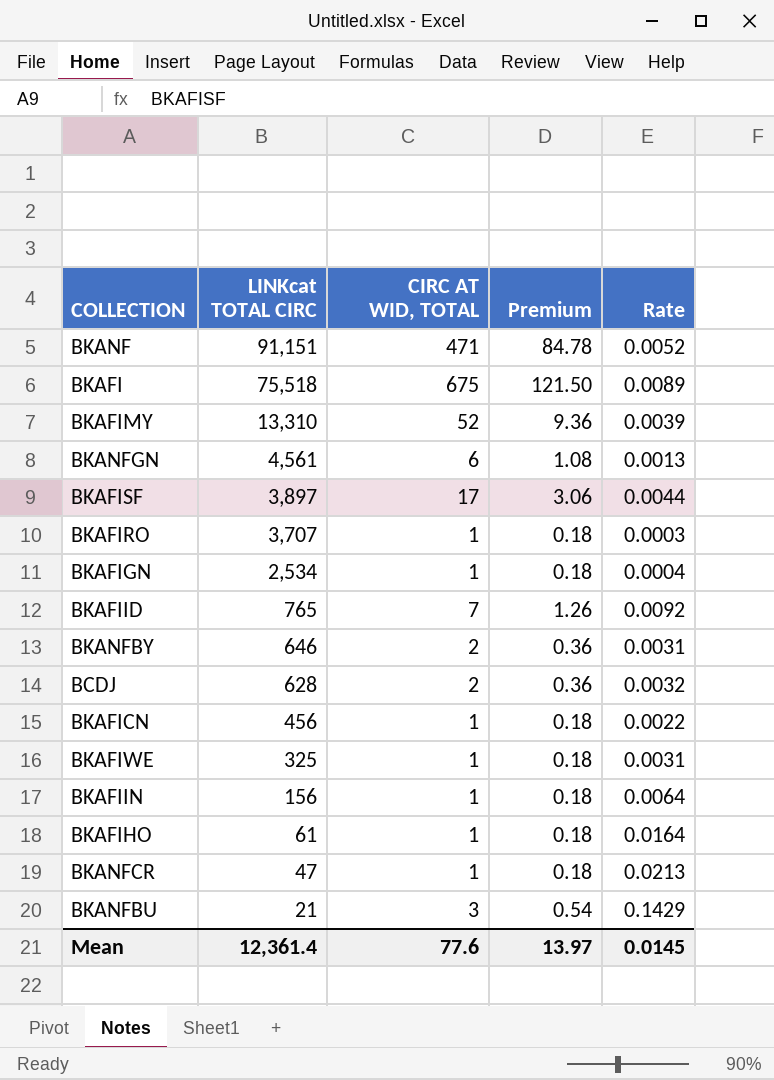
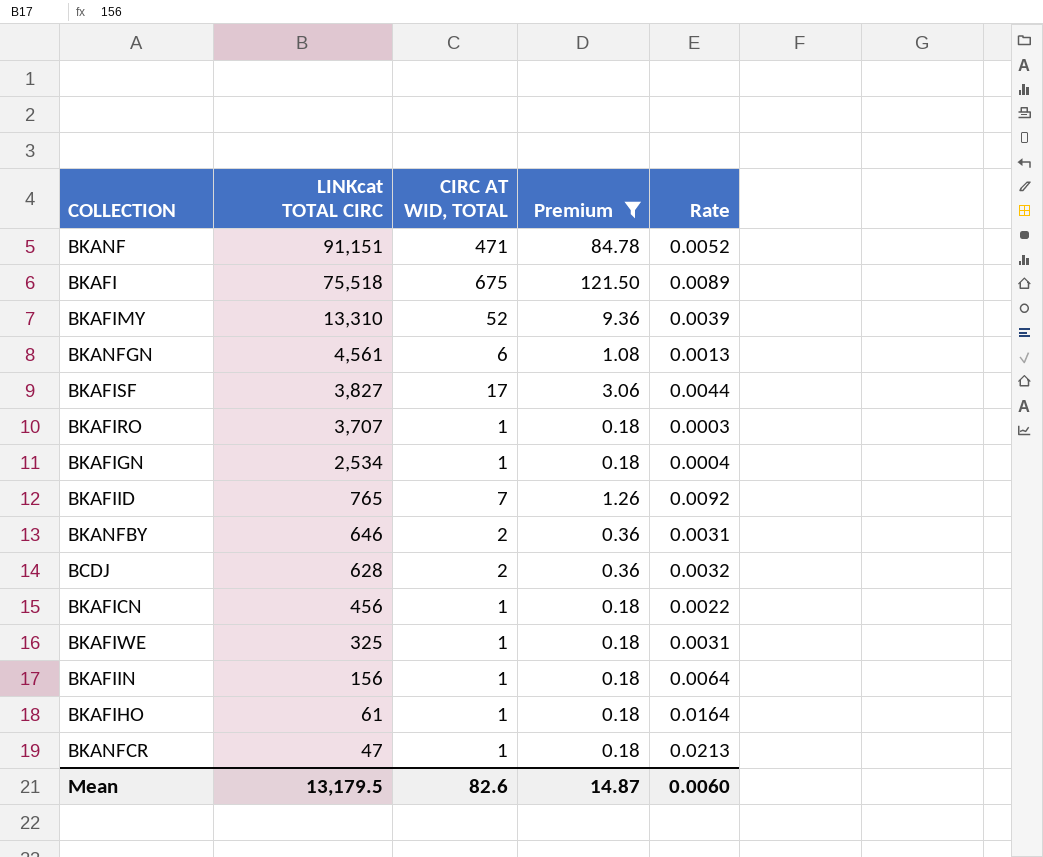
filter: none -> Premium != 0.54
BKAFISF | LINKcat TOTAL CIRC: 3,897 -> 3,827
Mean | LINKcat TOTAL CIRC: 12,361.4 -> 13,179.5
Mean | CIRC AT WID, TOTAL: 77.6 -> 82.6
Mean | Premium: 13.97 -> 14.87
Mean | Rate: 0.0145 -> 0.0060

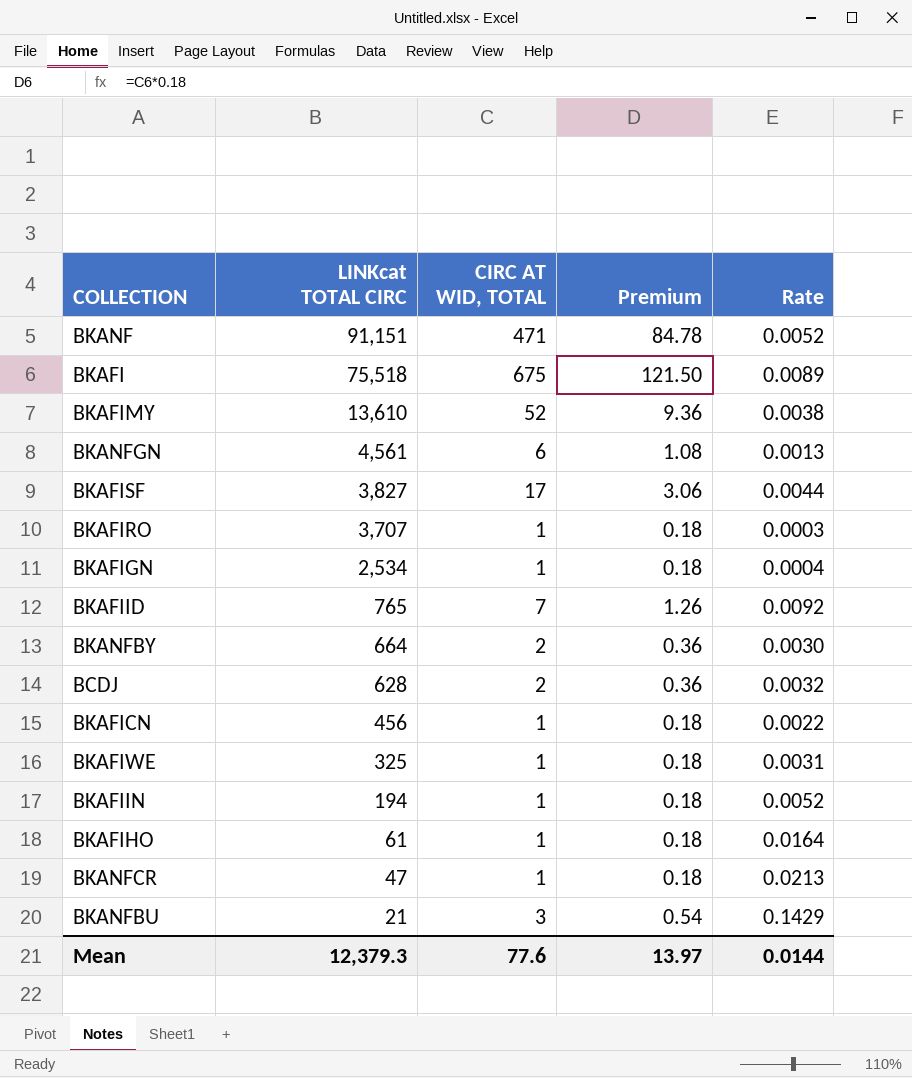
filter: Premium != 0.54 -> none
BKAFIMY | LINKcat TOTAL CIRC: 13,310 -> 13,610
BKAFIMY | Rate: 0.0039 -> 0.0038
BKANFBY | LINKcat TOTAL CIRC: 646 -> 664
BKANFBY | Rate: 0.0031 -> 0.0030
BKAFIIN | LINKcat TOTAL CIRC: 156 -> 194
BKAFIIN | Rate: 0.0064 -> 0.0052
Mean | LINKcat TOTAL CIRC: 13,179.5 -> 12,379.3
Mean | CIRC AT WID, TOTAL: 82.6 -> 77.6
Mean | Premium: 14.87 -> 13.97
Mean | Rate: 0.0060 -> 0.0144

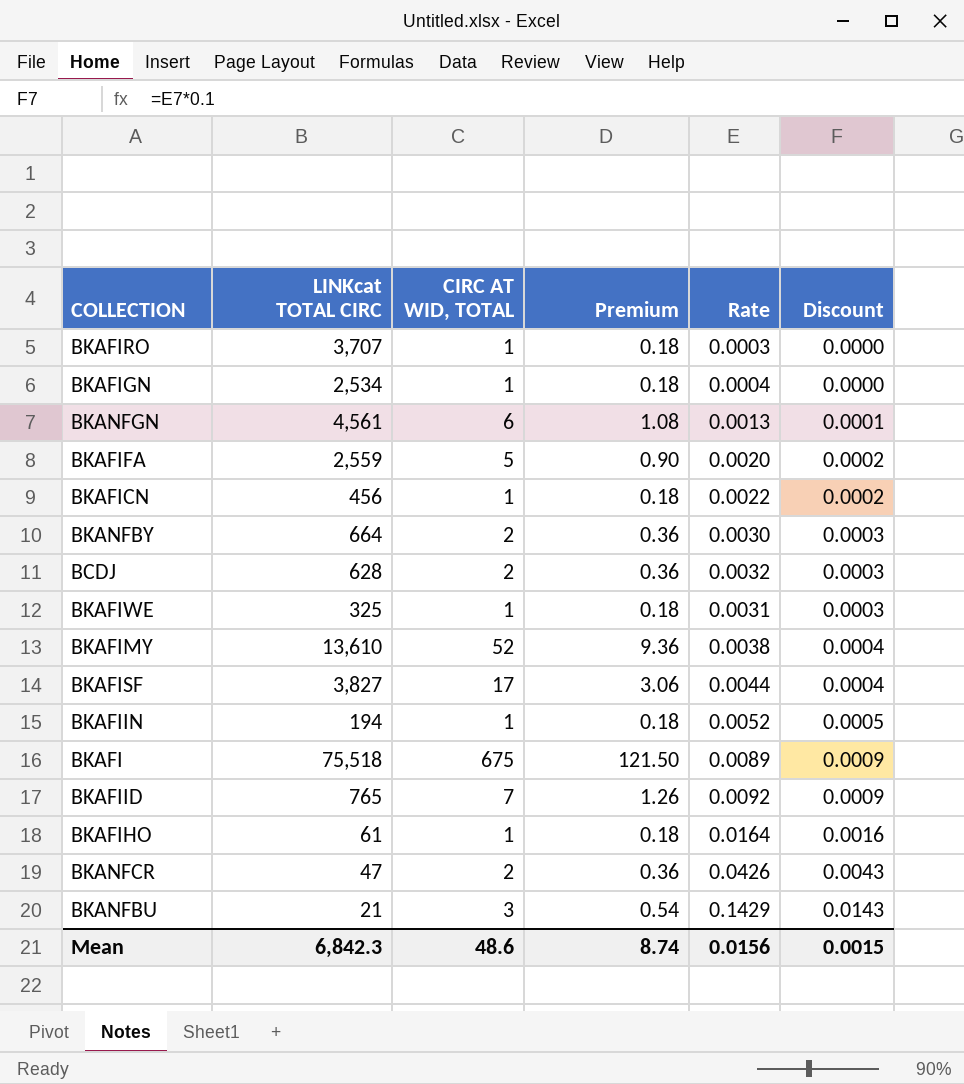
row order: LINKcat TOTAL CIRC descending -> Discount ascending
column Discount | formula: none -> [Rate] * 0.1
row BKANF: 91,151 | 471 | 84.78 | 0.0052 -> none
row BKAFIFA: none -> 2,559 | 5 | 0.90 | 0.0020 | 0.0002
BKANFCR | CIRC AT WID, TOTAL: 1 -> 2
BKANFCR | Premium: 0.18 -> 0.36
BKANFCR | Rate: 0.0213 -> 0.0426
Mean | LINKcat TOTAL CIRC: 12,379.3 -> 6,842.3
Mean | CIRC AT WID, TOTAL: 77.6 -> 48.6
Mean | Premium: 13.97 -> 8.74
Mean | Rate: 0.0144 -> 0.0156

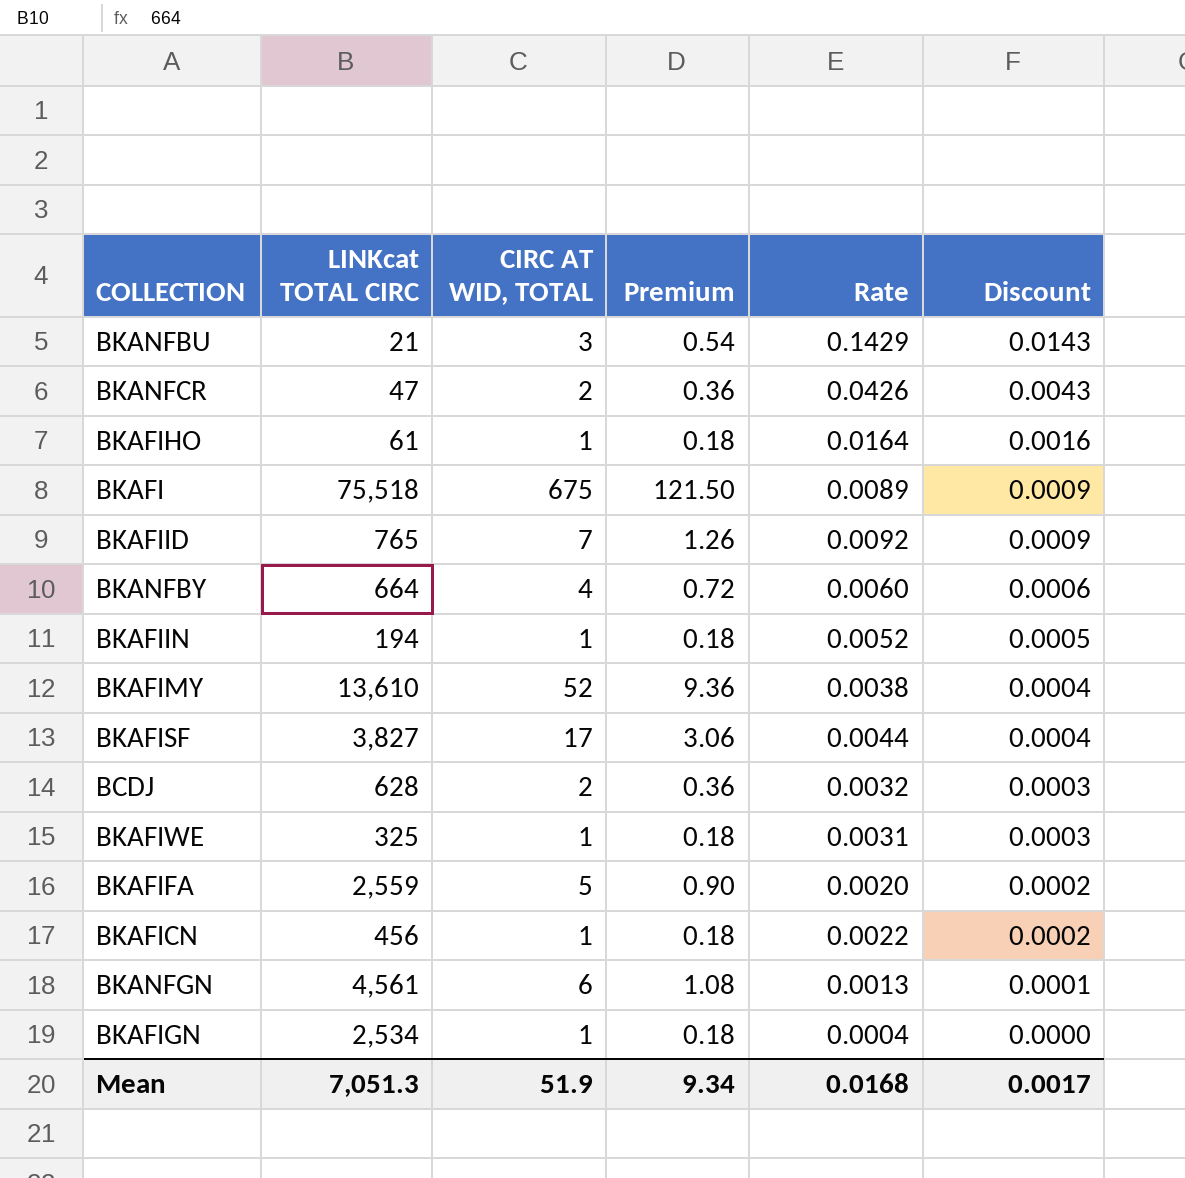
row order: Discount ascending -> Discount descending
row BKAFIRO: 3,707 | 1 | 0.18 | 0.0003 | 0.0000 -> none
BKANFBY | CIRC AT WID, TOTAL: 2 -> 4
BKANFBY | Premium: 0.36 -> 0.72
BKANFBY | Rate: 0.0030 -> 0.0060
BKANFBY | Discount: 0.0003 -> 0.0006
Mean | LINKcat TOTAL CIRC: 6,842.3 -> 7,051.3
Mean | CIRC AT WID, TOTAL: 48.6 -> 51.9
Mean | Premium: 8.74 -> 9.34
Mean | Rate: 0.0156 -> 0.0168
Mean | Discount: 0.0015 -> 0.0017

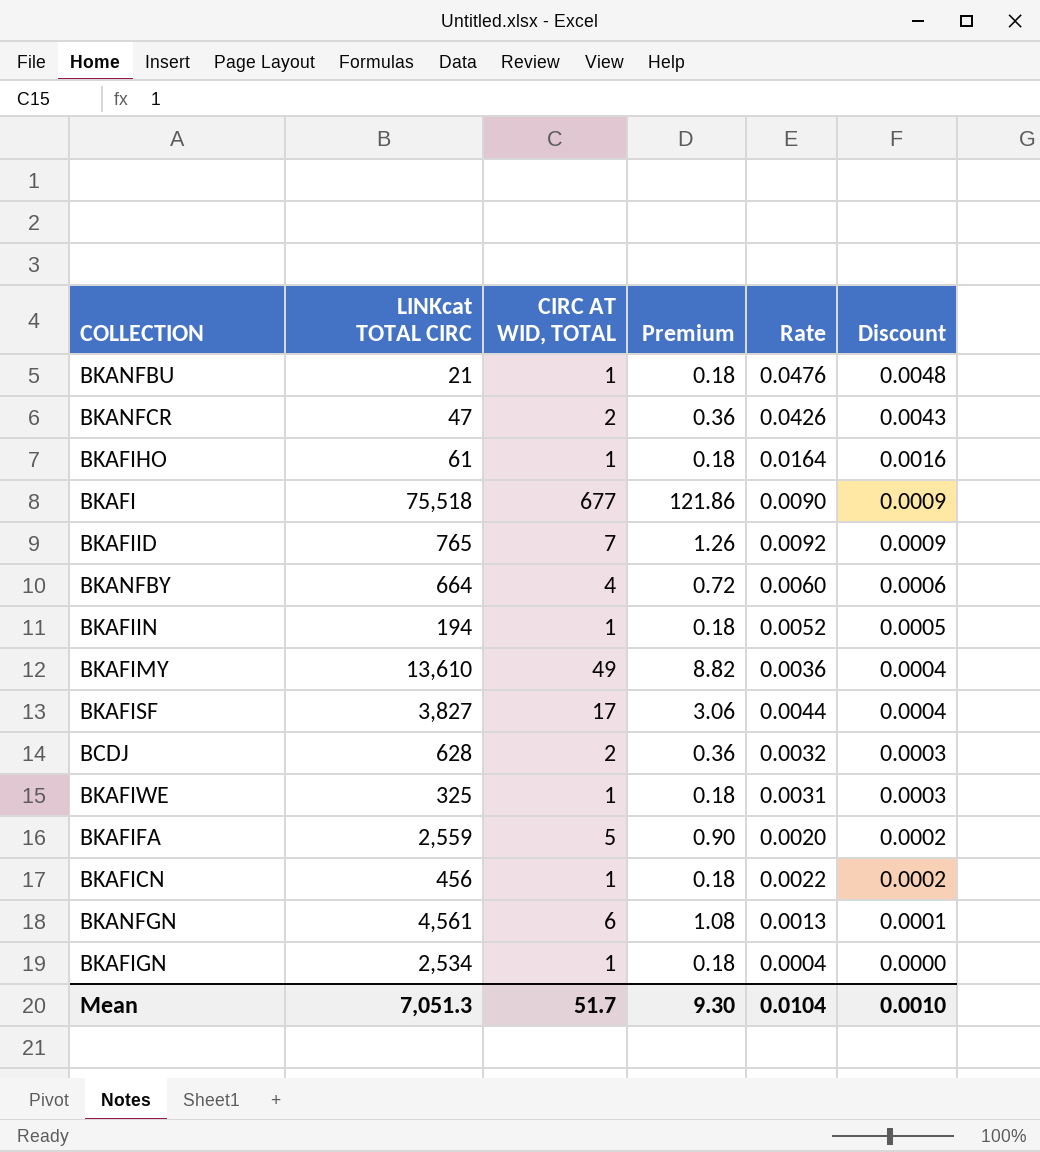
BKANFBU | CIRC AT WID, TOTAL: 3 -> 1
BKANFBU | Premium: 0.54 -> 0.18
BKANFBU | Rate: 0.1429 -> 0.0476
BKANFBU | Discount: 0.0143 -> 0.0048
BKAFI | CIRC AT WID, TOTAL: 675 -> 677
BKAFI | Premium: 121.50 -> 121.86
BKAFI | Rate: 0.0089 -> 0.0090
BKAFIMY | CIRC AT WID, TOTAL: 52 -> 49
BKAFIMY | Premium: 9.36 -> 8.82
BKAFIMY | Rate: 0.0038 -> 0.0036
Mean | CIRC AT WID, TOTAL: 51.9 -> 51.7
Mean | Premium: 9.34 -> 9.30
Mean | Rate: 0.0168 -> 0.0104
Mean | Discount: 0.0017 -> 0.0010

